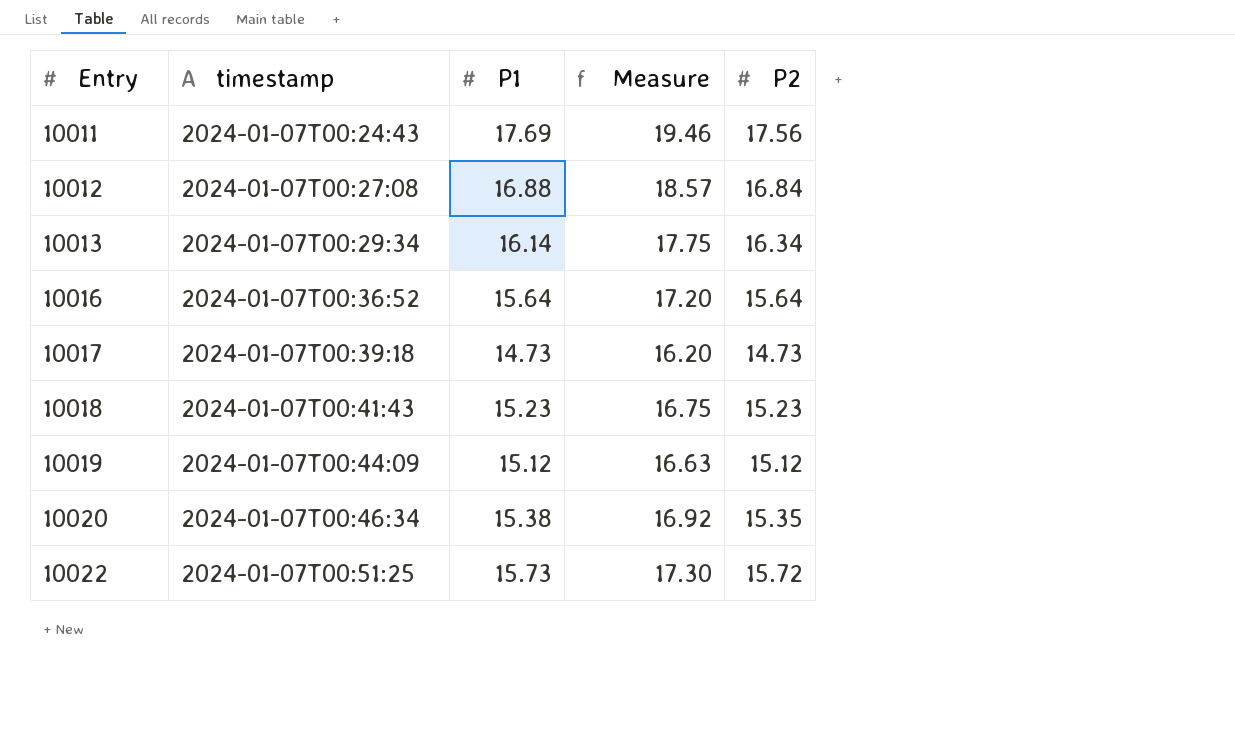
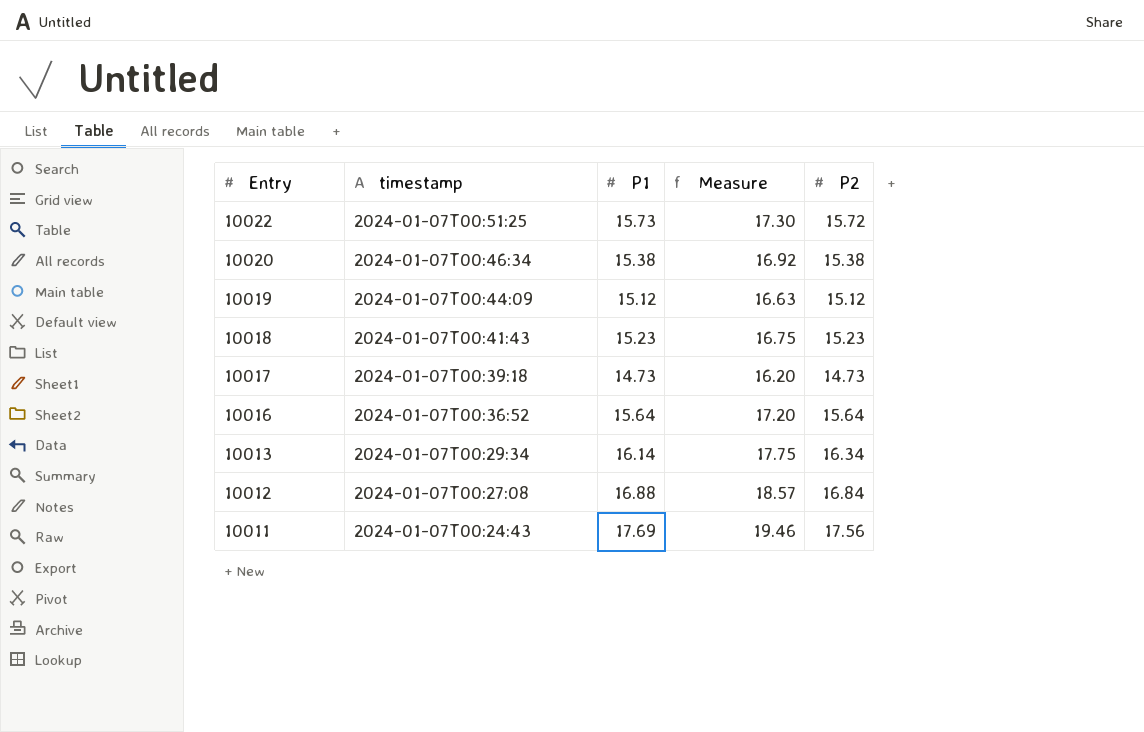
row order: Entry ascending -> Entry descending
10020 | P2: 15.35 -> 15.38

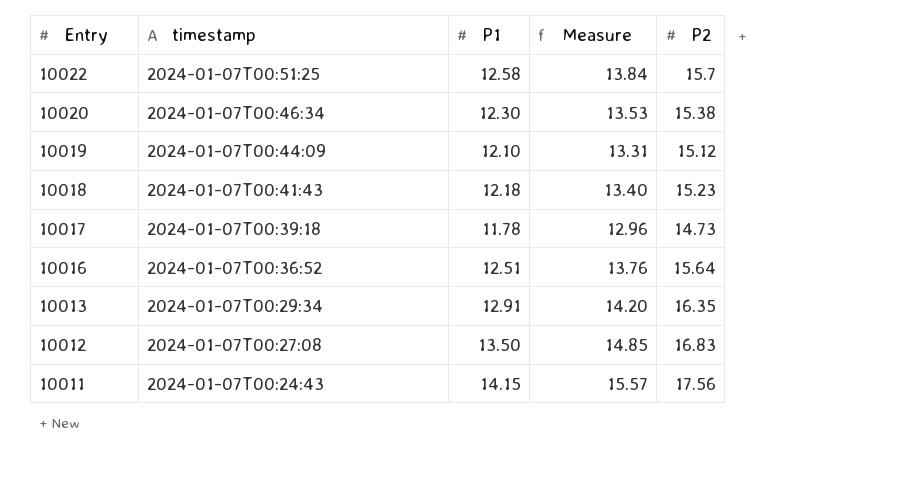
10022 | P1: 15.73 -> 12.58
10022 | Measure: 17.30 -> 13.84
10022 | P2: 15.72 -> 15.7
10020 | P1: 15.38 -> 12.30
10020 | Measure: 16.92 -> 13.53
10019 | P1: 15.12 -> 12.10
10019 | Measure: 16.63 -> 13.31
10018 | P1: 15.23 -> 12.18
10018 | Measure: 16.75 -> 13.40
10017 | P1: 14.73 -> 11.78
10017 | Measure: 16.20 -> 12.96
10016 | P1: 15.64 -> 12.51
10016 | Measure: 17.20 -> 13.76
10013 | P1: 16.14 -> 12.91
10013 | Measure: 17.75 -> 14.20
10013 | P2: 16.34 -> 16.35
10012 | P1: 16.88 -> 13.50
10012 | Measure: 18.57 -> 14.85
10012 | P2: 16.84 -> 16.83
10011 | P1: 17.69 -> 14.15
10011 | Measure: 19.46 -> 15.57

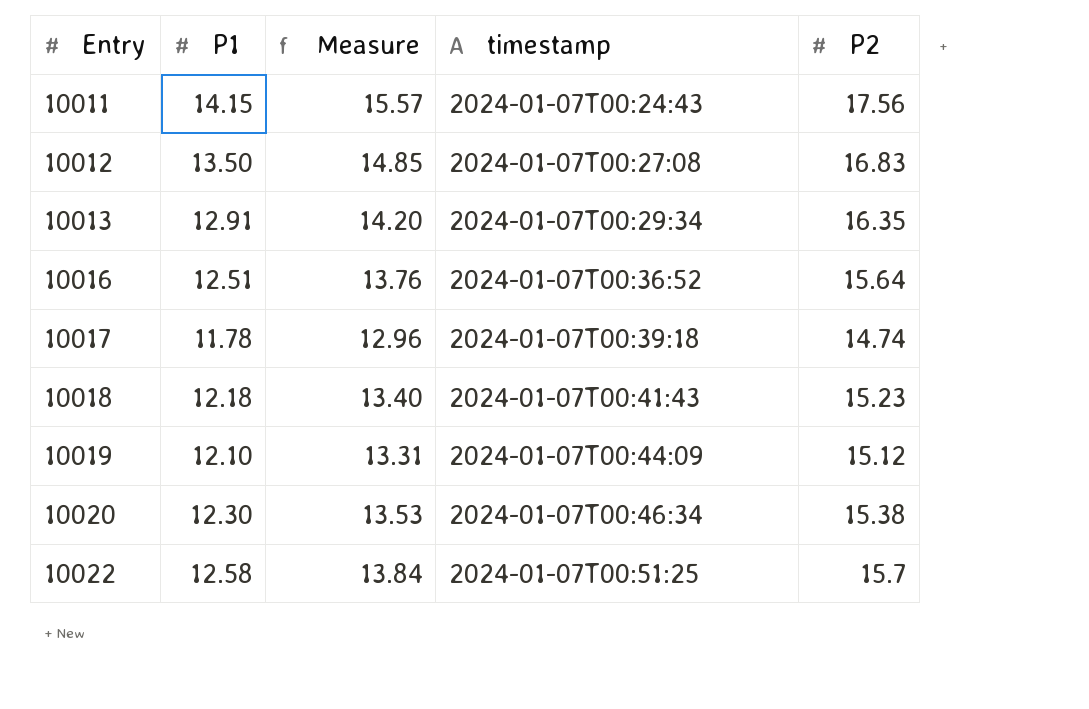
row order: Entry descending -> Entry ascending
column timestamp | position: 2 -> 4
10017 | P2: 14.73 -> 14.74

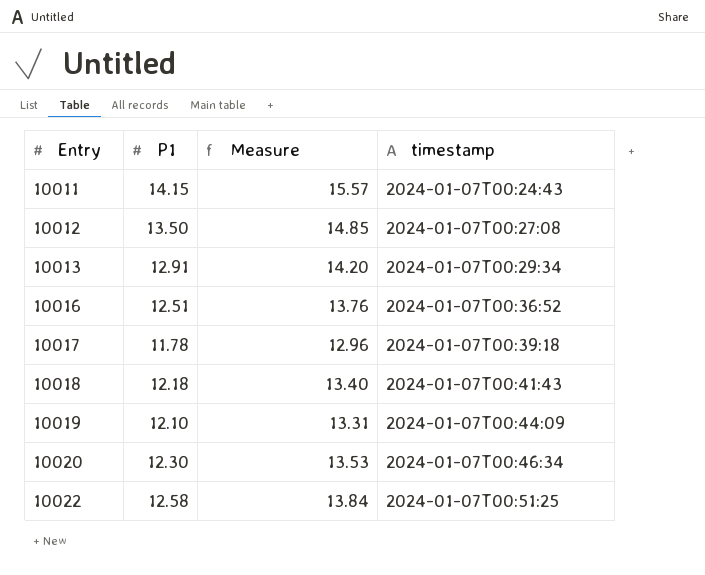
column P2 | position: 5 -> none

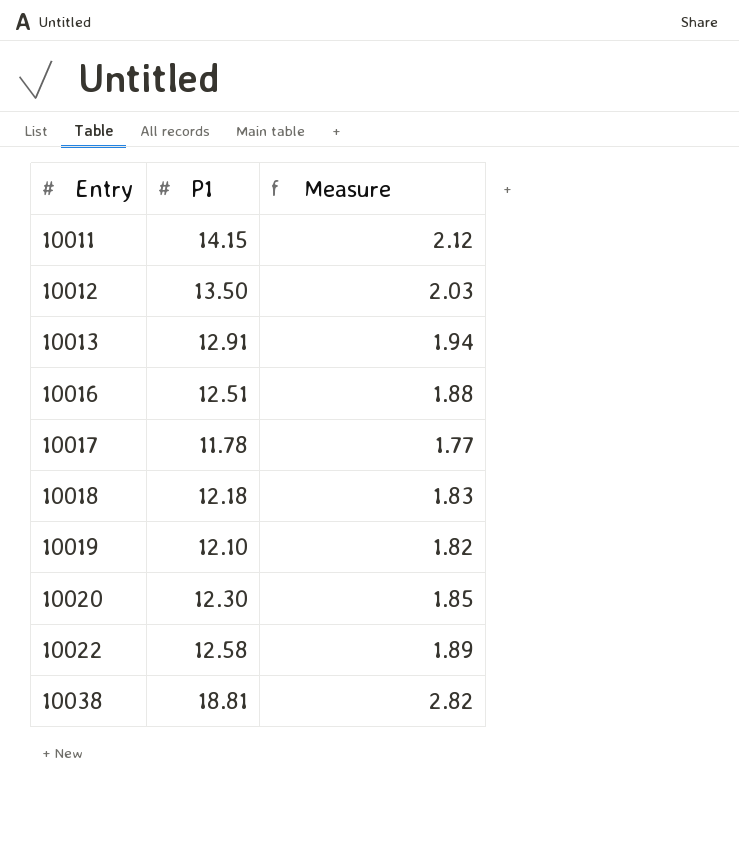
column timestamp | position: 4 -> none
column Measure | formula: [P1] * 1.1 -> [P1] * 0.15
row 10038: none -> 18.81 | 2.82

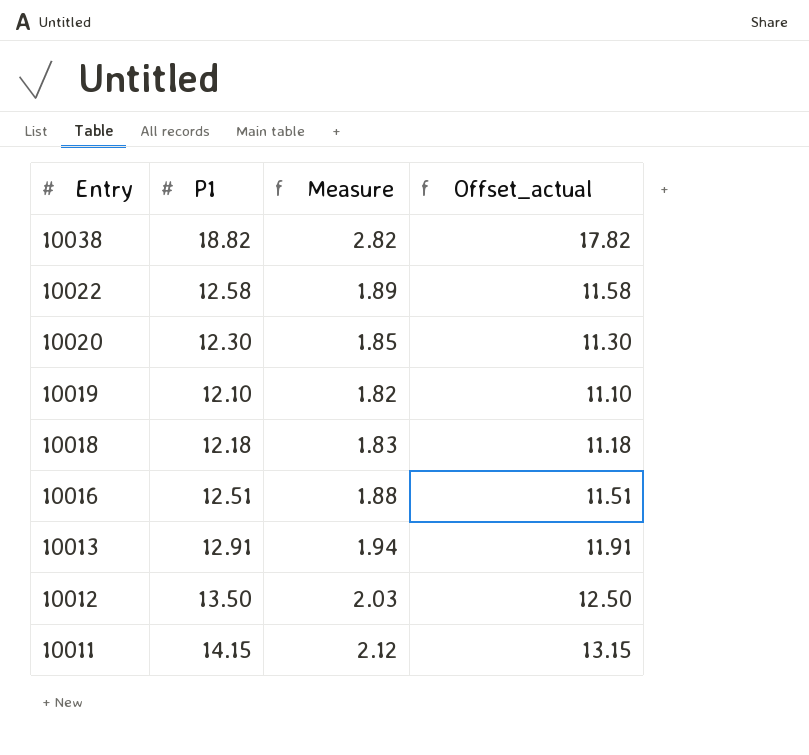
row order: Entry ascending -> Entry descending
column Offset_actual | formula: none -> [P1] - 1
row 10017: 11.78 | 1.77 -> none
10038 | P1: 18.81 -> 18.82

